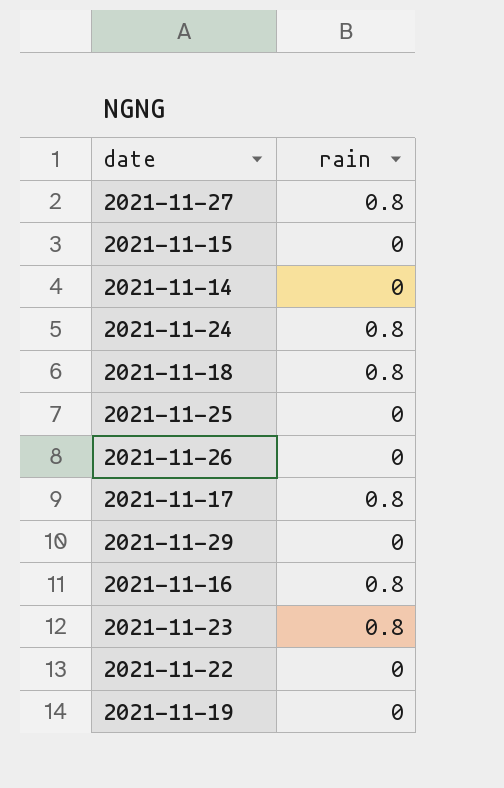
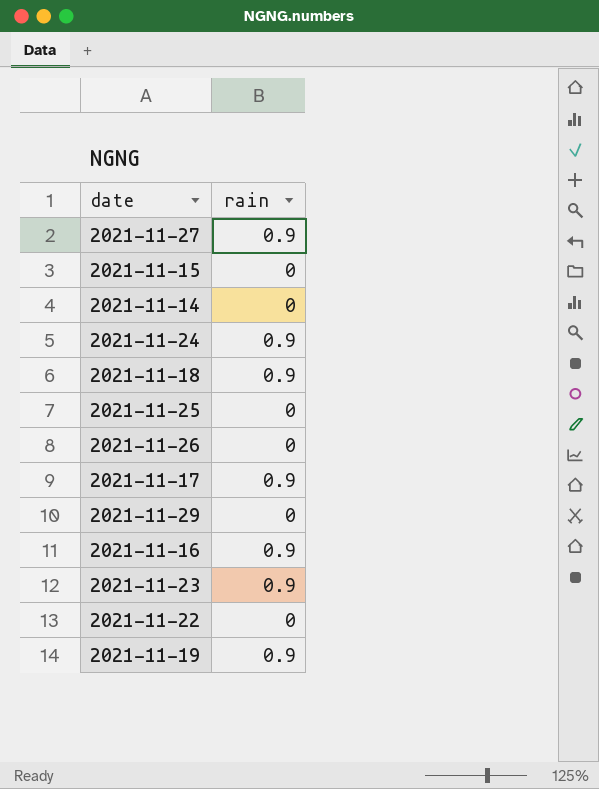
2021-11-27 | rain: 0.8 -> 0.9
2021-11-24 | rain: 0.8 -> 0.9
2021-11-18 | rain: 0.8 -> 0.9
2021-11-17 | rain: 0.8 -> 0.9
2021-11-16 | rain: 0.8 -> 0.9
2021-11-23 | rain: 0.8 -> 0.9
2021-11-19 | rain: 0 -> 0.9

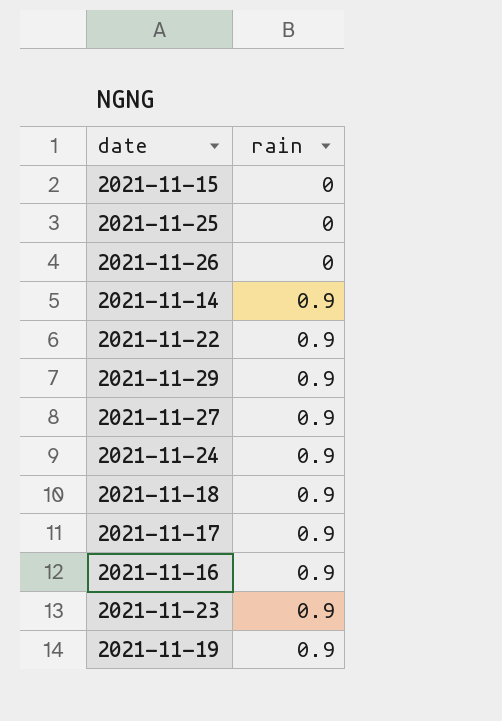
row order: none -> rain ascending
2021-11-14 | rain: 0 -> 0.9
2021-11-22 | rain: 0 -> 0.9
2021-11-29 | rain: 0 -> 0.9

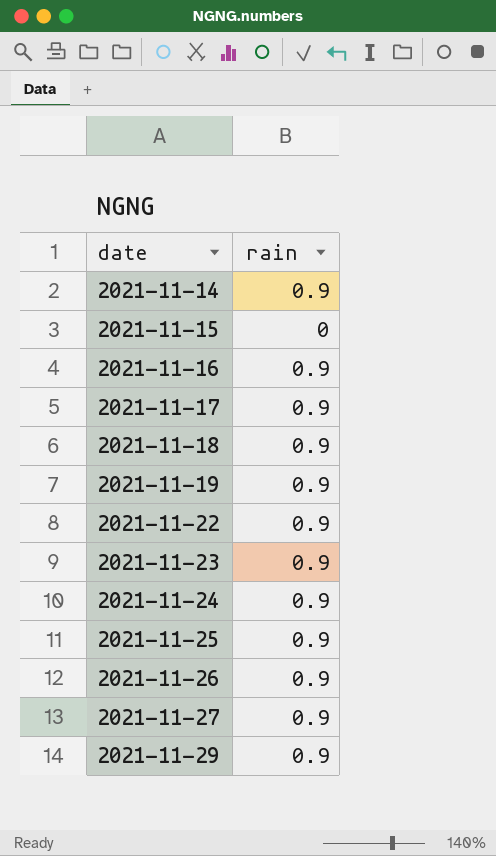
row order: rain ascending -> date ascending
2021-11-25 | rain: 0 -> 0.9
2021-11-26 | rain: 0 -> 0.9

